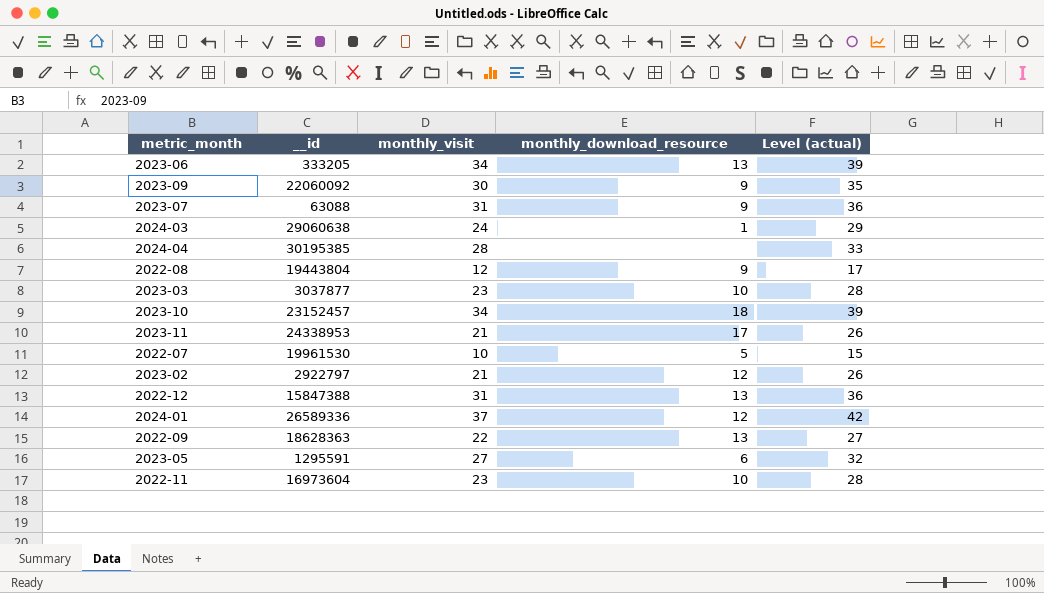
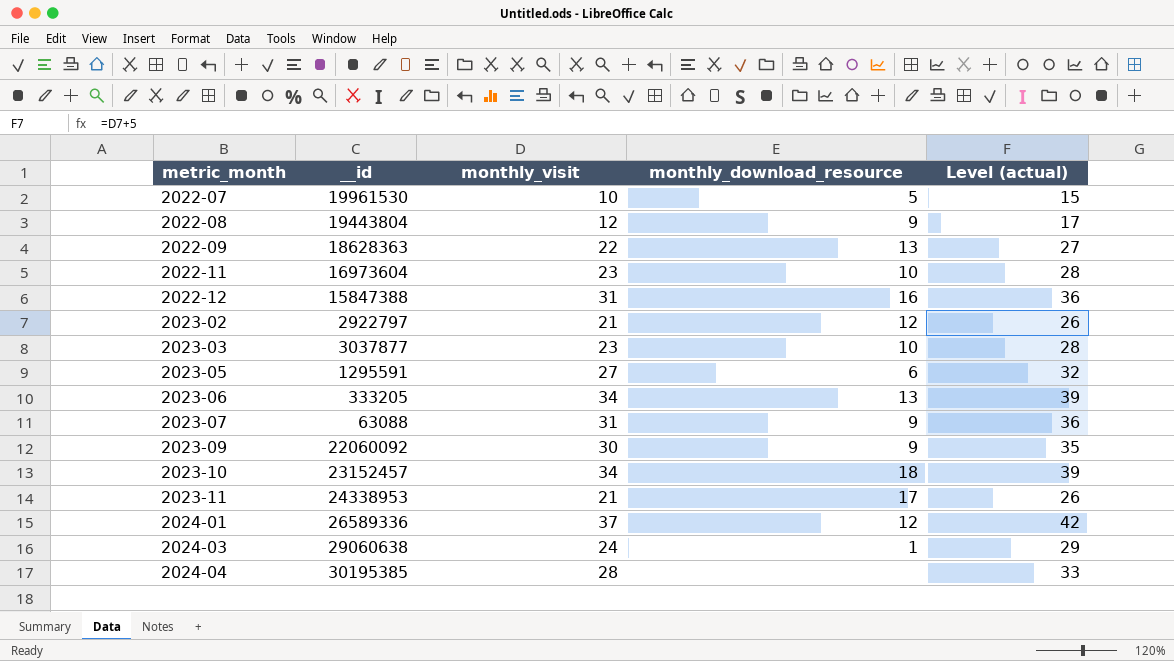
row order: none -> metric_month ascending
2022-12 | monthly_download_resource: 13 -> 16

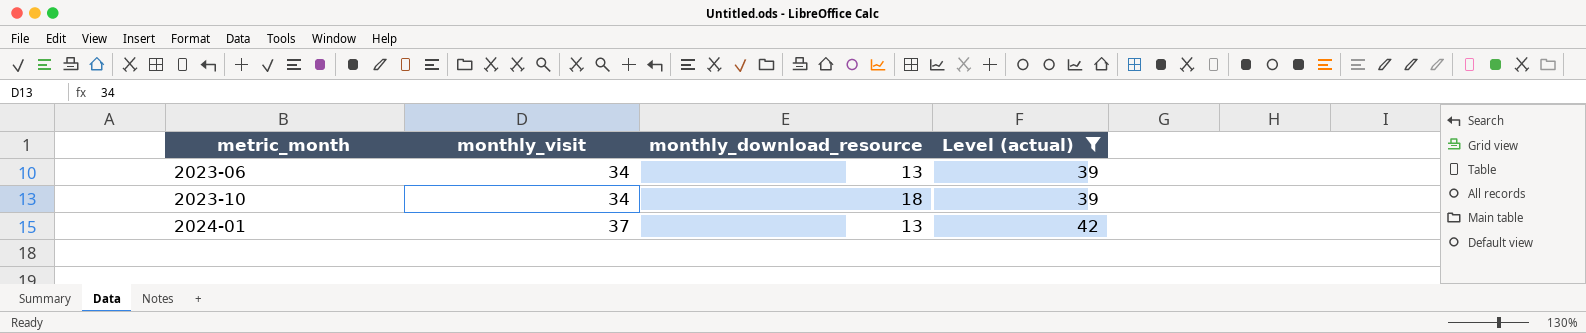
filter: none -> Level (actual) >= 39
column __id | position: 2 -> none
2024-01 | monthly_download_resource: 12 -> 13

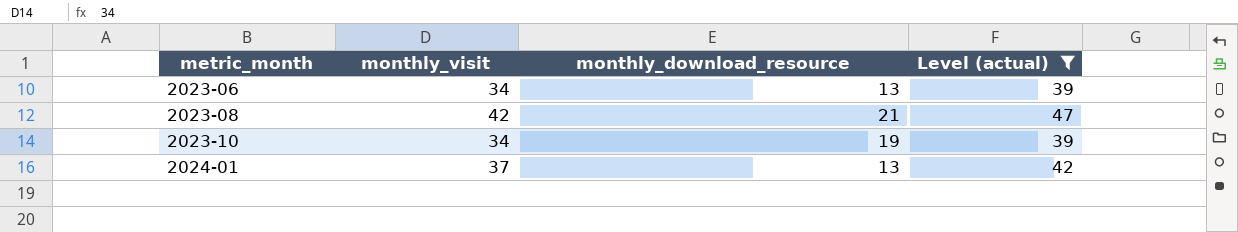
row 2023-08: none -> 42 | 21 | 47
2023-10 | monthly_download_resource: 18 -> 19

